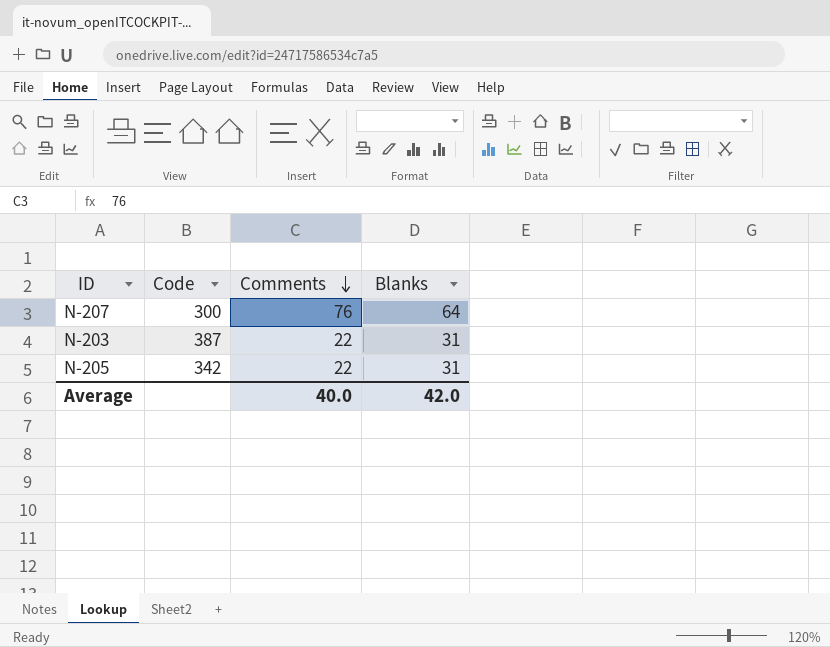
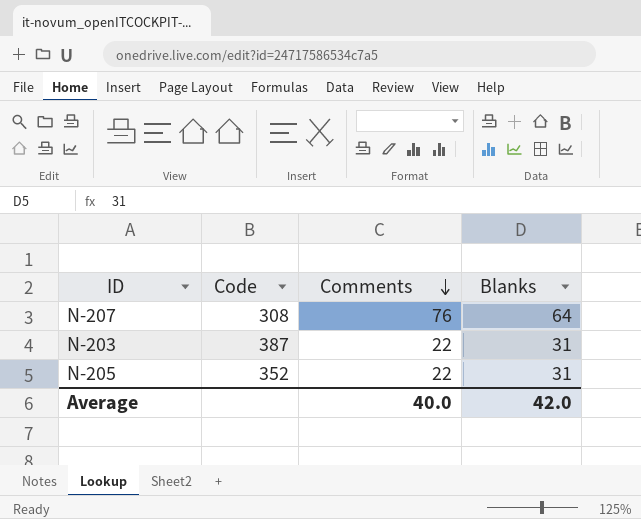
N-207 | Code: 300 -> 308
N-205 | Code: 342 -> 352

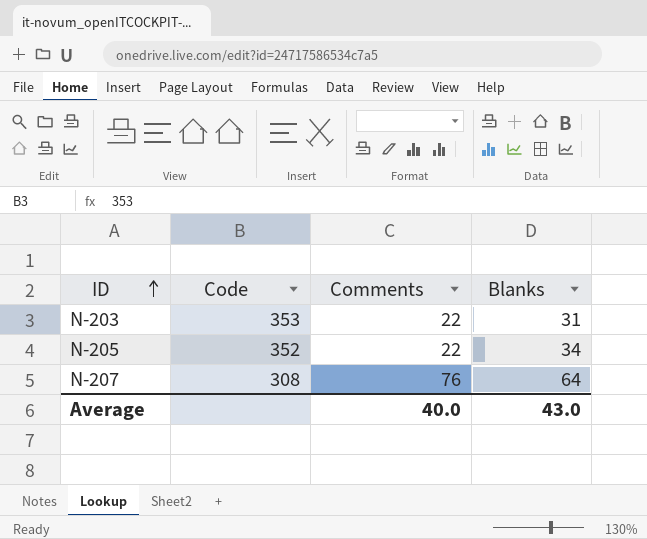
row order: Comments descending -> ID ascending
N-203 | Code: 387 -> 353
N-205 | Blanks: 31 -> 34
Average | Blanks: 42.0 -> 43.0

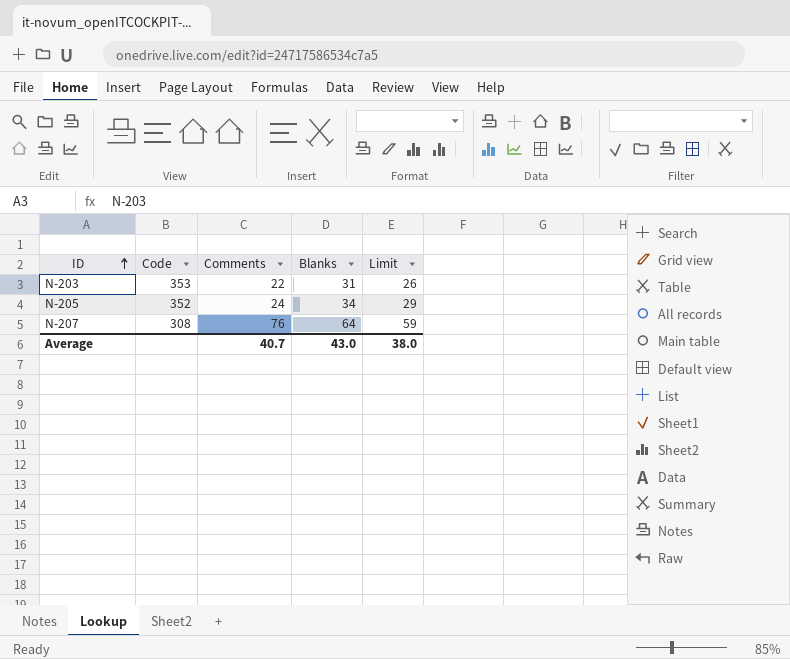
column Limit | formula: none -> [Blanks] - 5
N-205 | Comments: 22 -> 24
Average | Comments: 40.0 -> 40.7

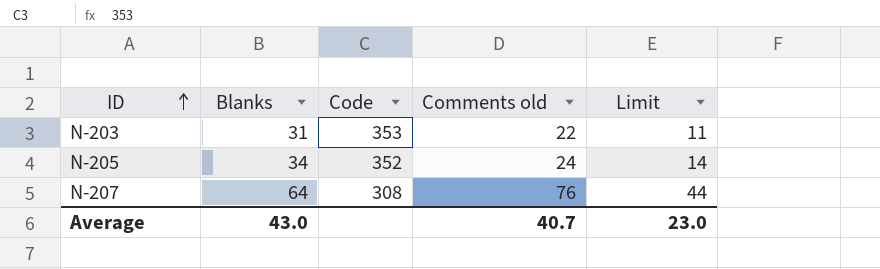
column Blanks | position: 4 -> 2
column name: Comments -> Comments old
column Limit | formula: [Blanks] - 5 -> [Blanks] - 20
Average | Limit: 38.0 -> 23.0

